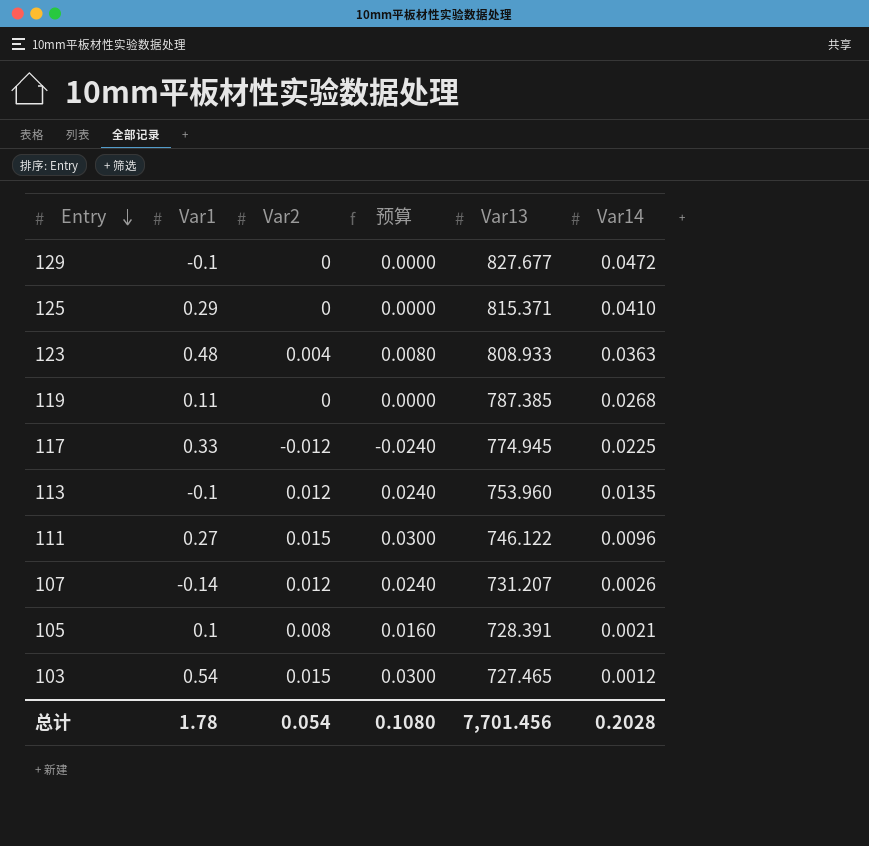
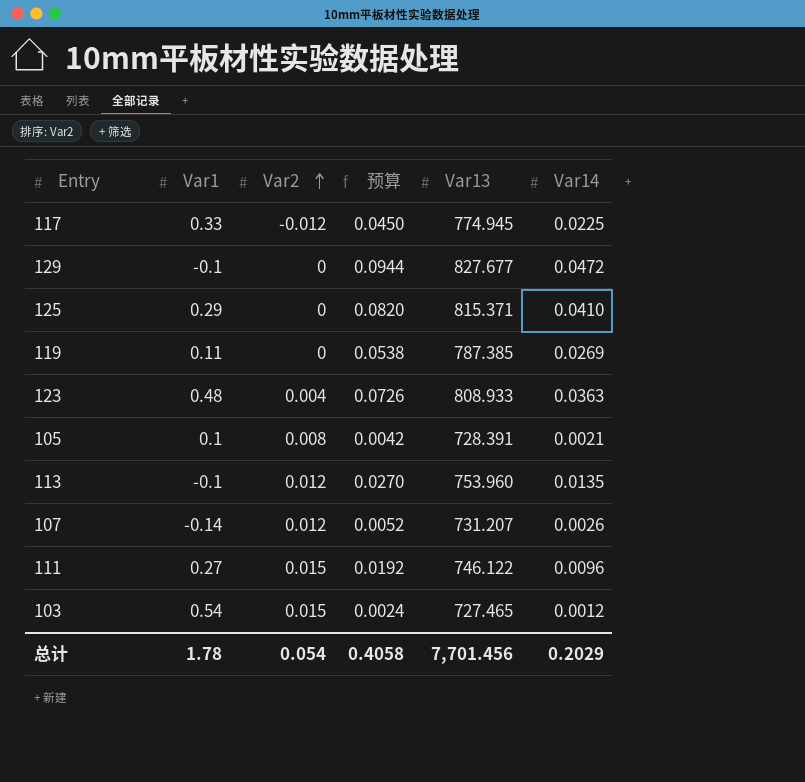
row order: Entry descending -> Var2 ascending
column 预算 | formula: [Var2] * 2 -> [Var14] * 2
119 | Var14: 0.0268 -> 0.0269
总计 | 预算: 0.1080 -> 0.4058
总计 | Var14: 0.2028 -> 0.2029

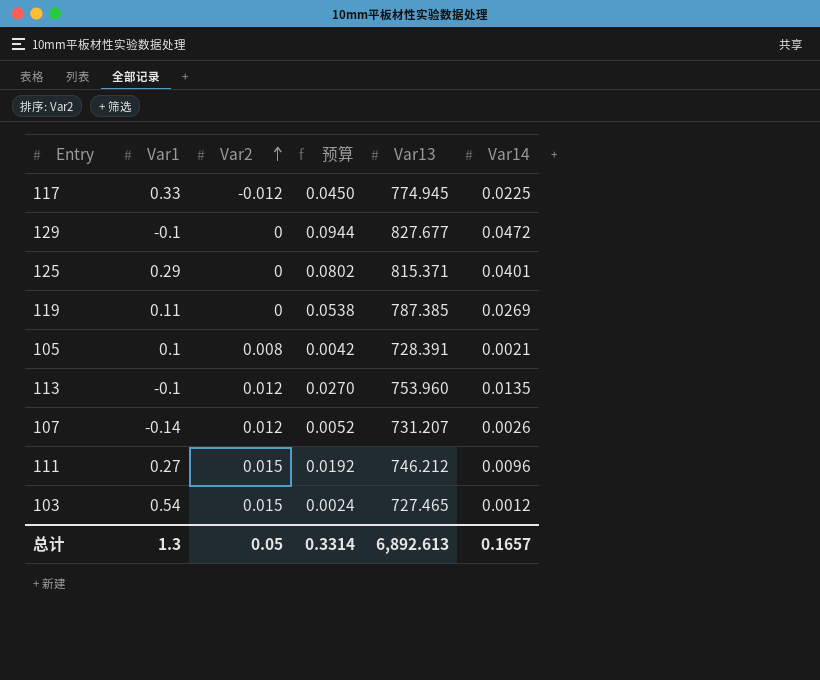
row 123: 0.48 | 0.004 | 0.0726 | 808.933 | 0.0363 -> none
125 | 预算: 0.0820 -> 0.0802
125 | Var14: 0.0410 -> 0.0401
111 | Var13: 746.122 -> 746.212
总计 | Var1: 1.78 -> 1.3
总计 | Var2: 0.054 -> 0.05
总计 | 预算: 0.4058 -> 0.3314
总计 | Var13: 7,701.456 -> 6,892.613
总计 | Var14: 0.2029 -> 0.1657

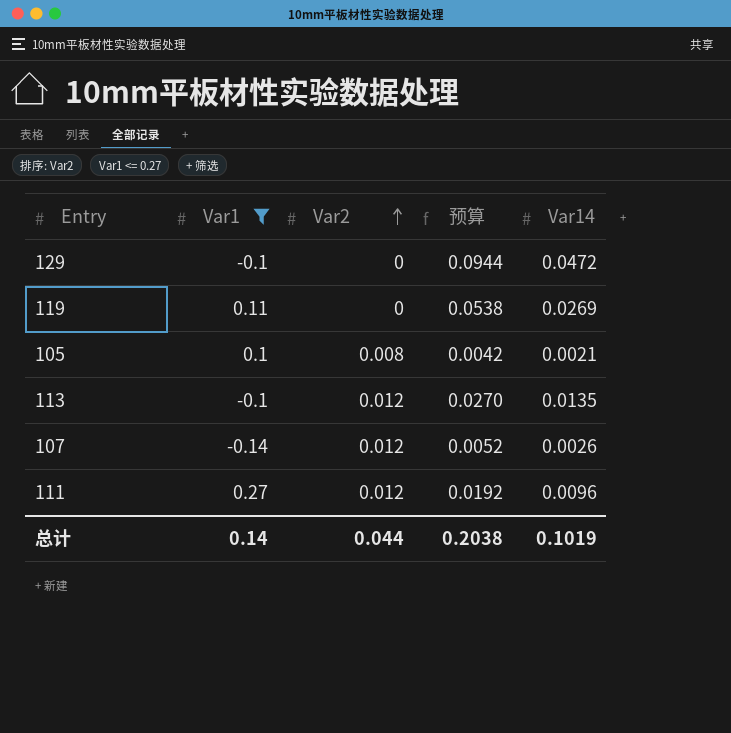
filter: none -> Var1 <= 0.27
column Var13 | position: 5 -> none
111 | Var2: 0.015 -> 0.012
总计 | Var1: 1.3 -> 0.14
总计 | Var2: 0.05 -> 0.044
总计 | 预算: 0.3314 -> 0.2038
总计 | Var14: 0.1657 -> 0.1019

